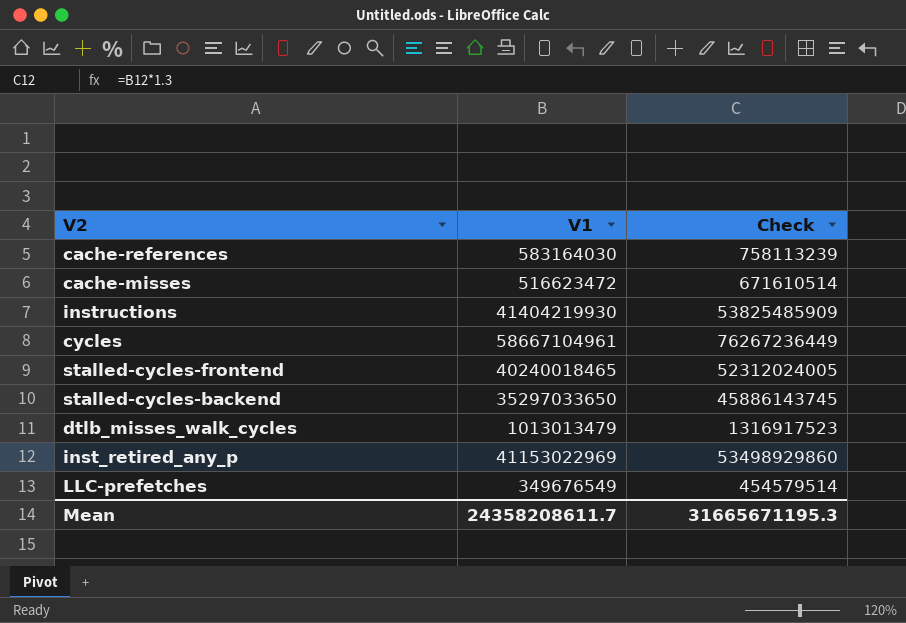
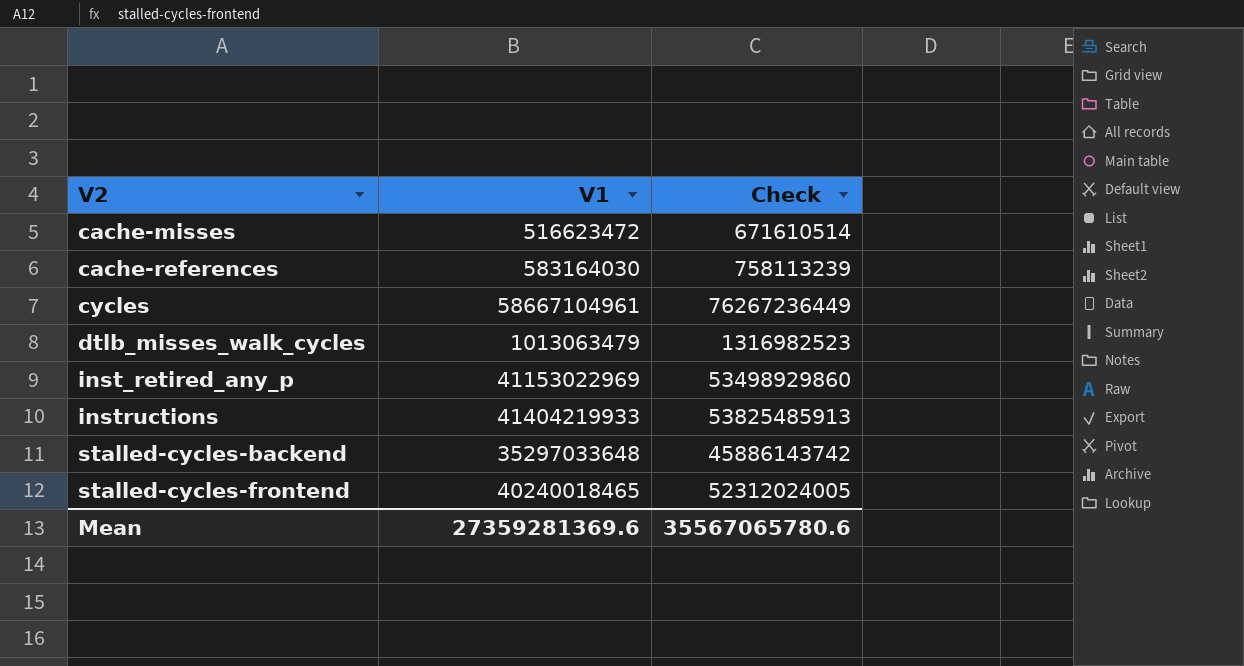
row order: none -> V2 ascending
row LLC-prefetches: 349676549 | 454579514 -> none
dtlb_misses_walk_cycles | V1: 1013013479 -> 1013063479
dtlb_misses_walk_cycles | Check: 1316917523 -> 1316982523
instructions | V1: 41404219930 -> 41404219933
instructions | Check: 53825485909 -> 53825485913
stalled-cycles-backend | V1: 35297033650 -> 35297033648
stalled-cycles-backend | Check: 45886143745 -> 45886143742
Mean | V1: 24358208611.7 -> 27359281369.6
Mean | Check: 31665671195.3 -> 35567065780.6

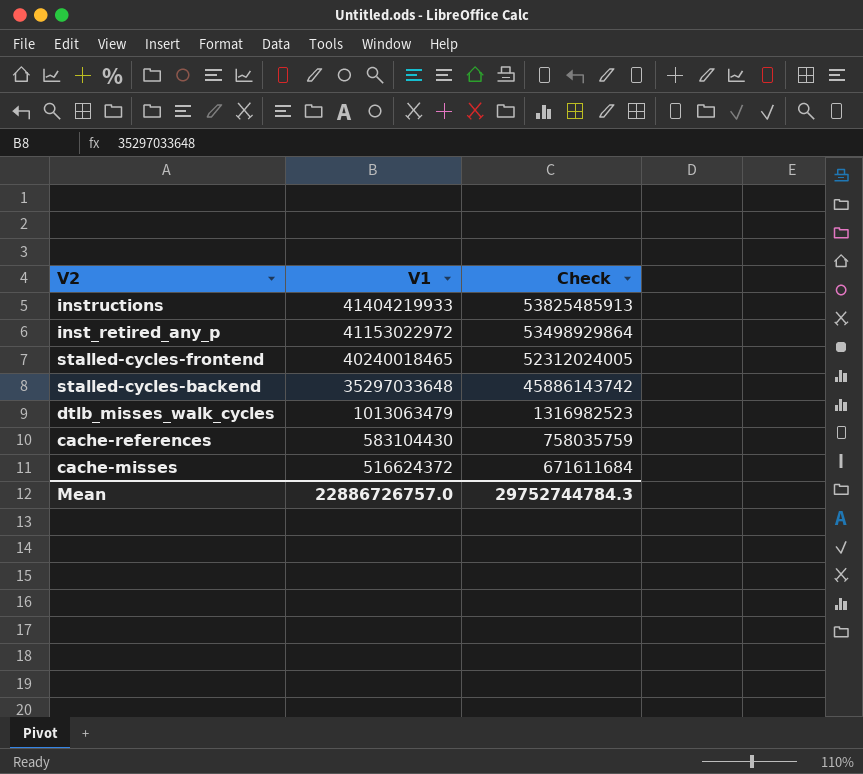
row order: V2 ascending -> V1 descending
row cycles: 58667104961 | 76267236449 -> none
inst_retired_any_p | V1: 41153022969 -> 41153022972
inst_retired_any_p | Check: 53498929860 -> 53498929864
cache-references | V1: 583164030 -> 583104430
cache-references | Check: 758113239 -> 758035759
cache-misses | V1: 516623472 -> 516624372
cache-misses | Check: 671610514 -> 671611684
Mean | V1: 27359281369.6 -> 22886726757.0
Mean | Check: 35567065780.6 -> 29752744784.3

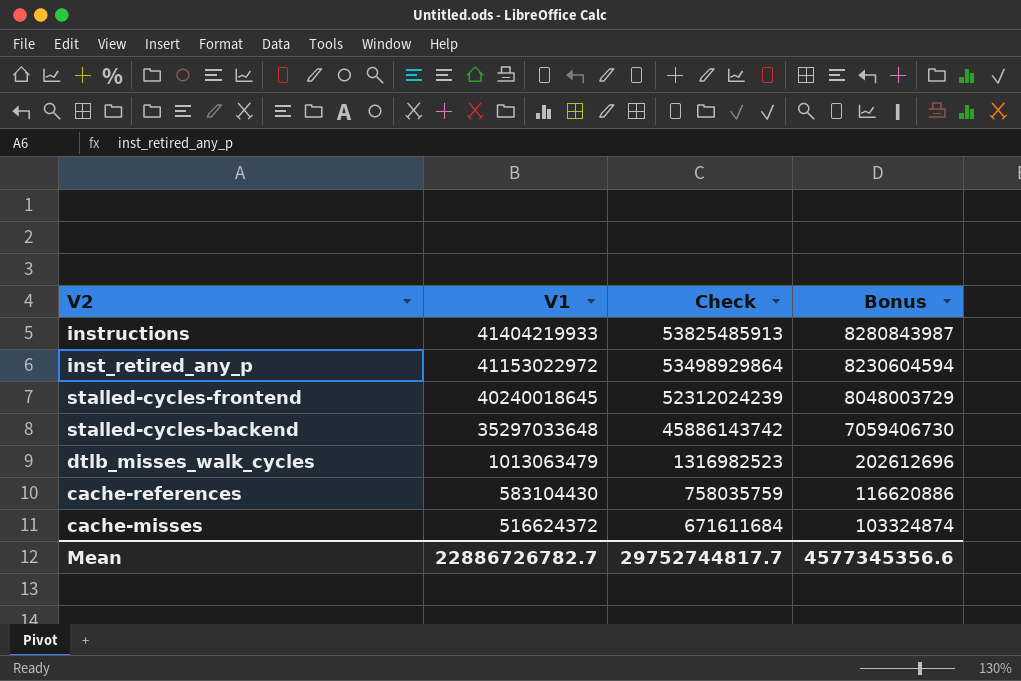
column Bonus | formula: none -> [V1] * 0.2
stalled-cycles-frontend | V1: 40240018465 -> 40240018645
stalled-cycles-frontend | Check: 52312024005 -> 52312024239
Mean | V1: 22886726757.0 -> 22886726782.7
Mean | Check: 29752744784.3 -> 29752744817.7

